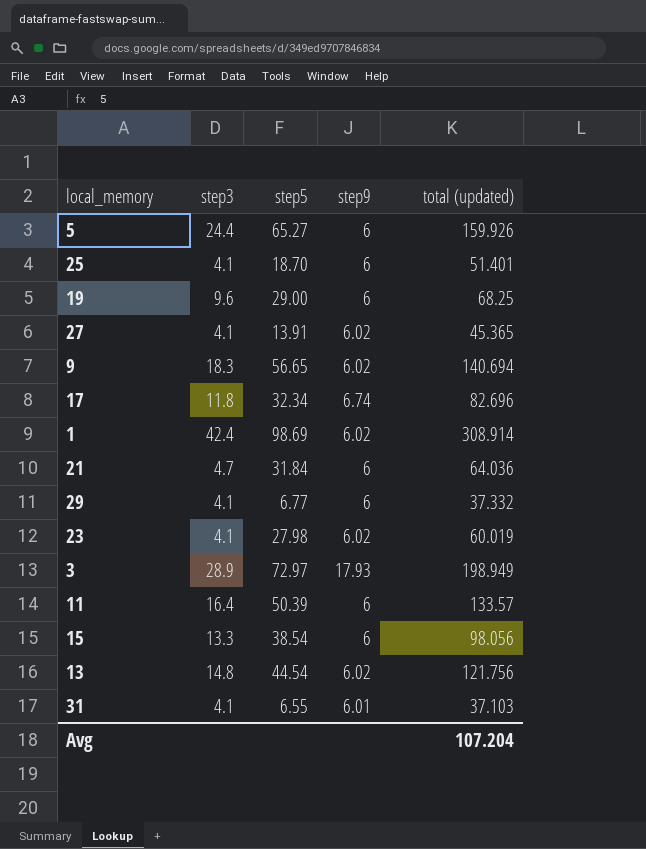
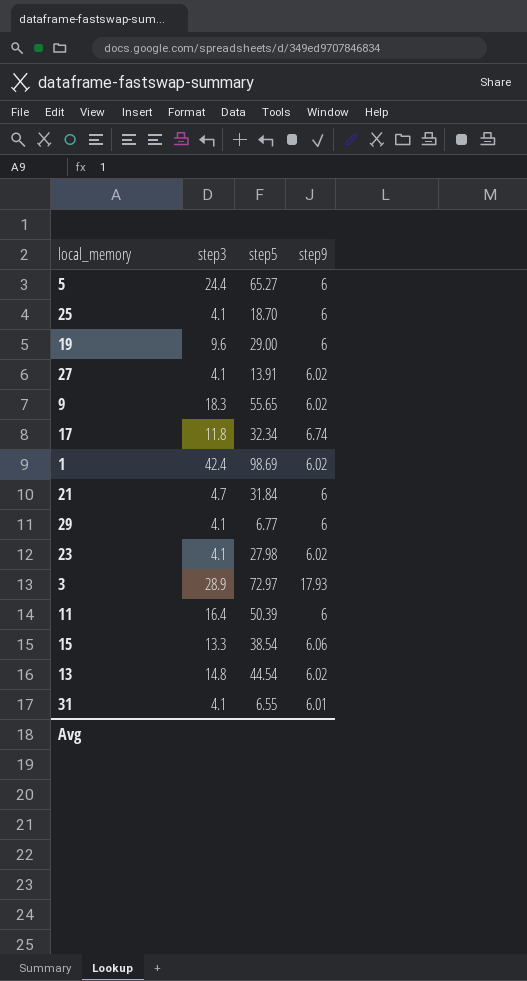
column total (updated) | position: 5 -> none
9 | step5: 56.65 -> 55.65
15 | step9: 6 -> 6.06

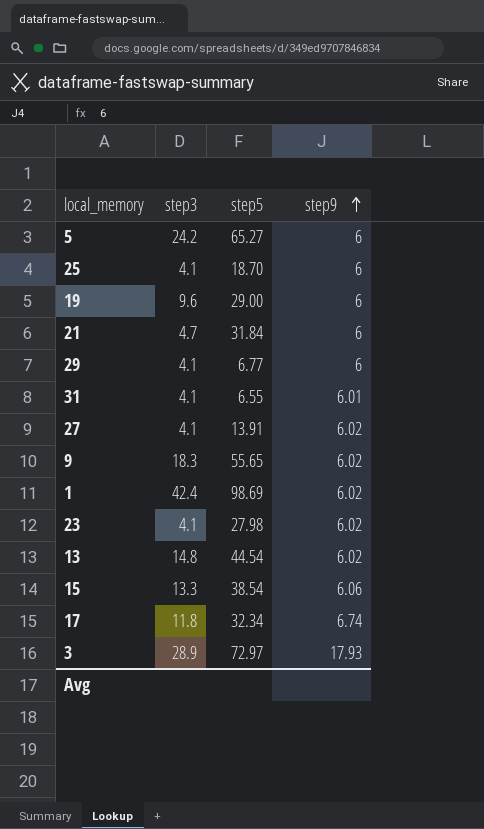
row order: none -> step9 ascending
row 11: 16.4 | 50.39 | 6 -> none
5 | step3: 24.4 -> 24.2

